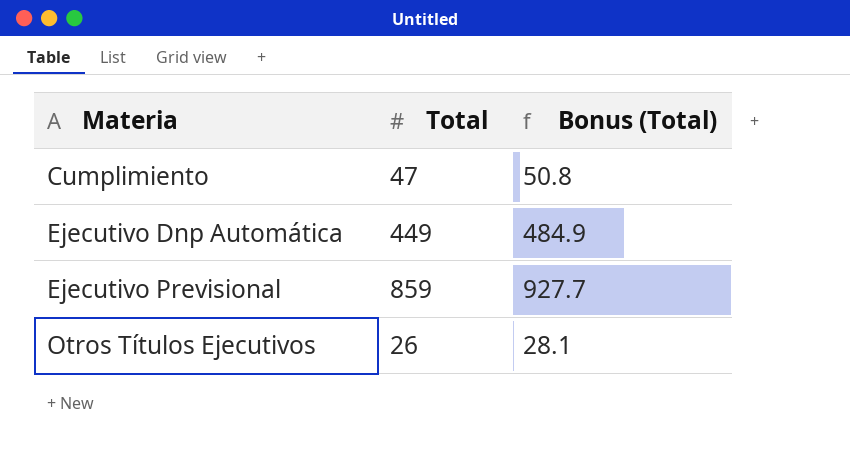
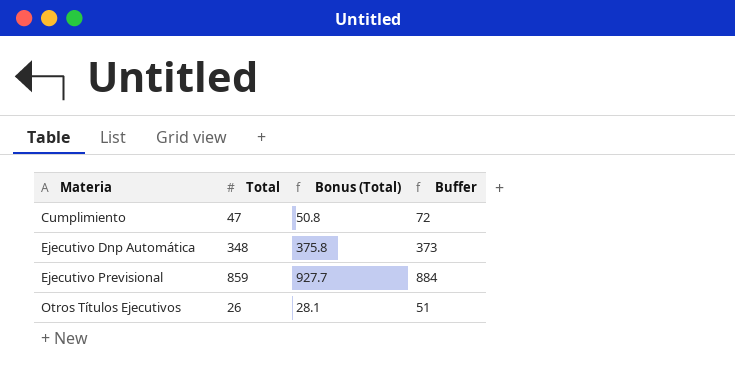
column Buffer | formula: none -> [Total] + 25
Ejecutivo Dnp Automática | Total: 449 -> 348
Ejecutivo Dnp Automática | Bonus (Total): 484.9 -> 375.8

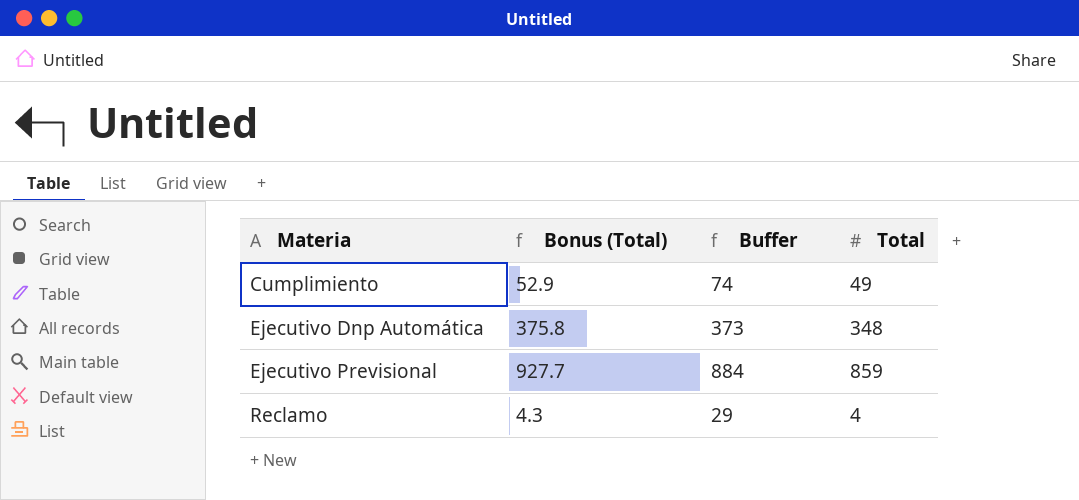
column Total | position: 2 -> 4
row Otros Títulos Ejecutivos: 26 | 28.1 | 51 -> none
Cumplimiento | Bonus (Total): 50.8 -> 52.9
Cumplimiento | Buffer: 72 -> 74
Cumplimiento | Total: 47 -> 49
row Reclamo: none -> 4.3 | 29 | 4

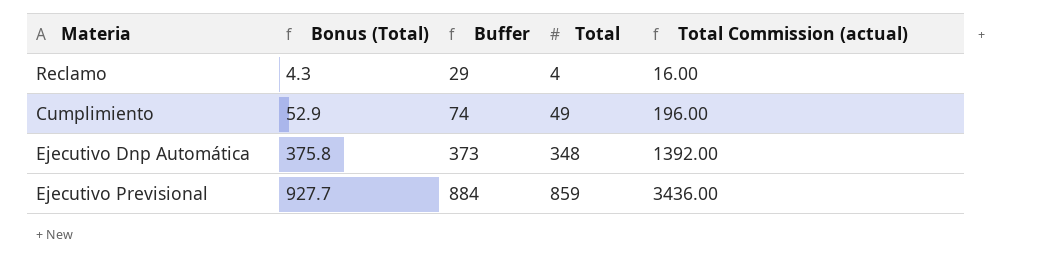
row order: Materia ascending -> Bonus (Total) ascending
column Total Commission (actual) | formula: none -> [Total] * 4

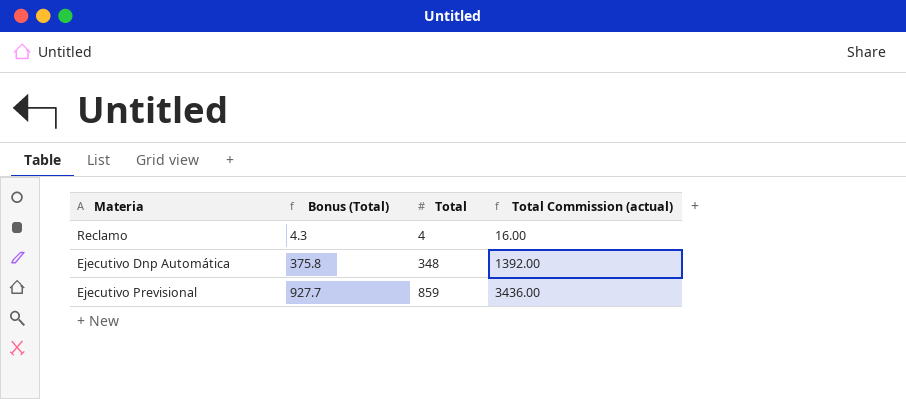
column Buffer | formula: [Total] + 25 -> none
row Cumplimiento: 52.9 | 74 | 49 | 196.00 -> none

